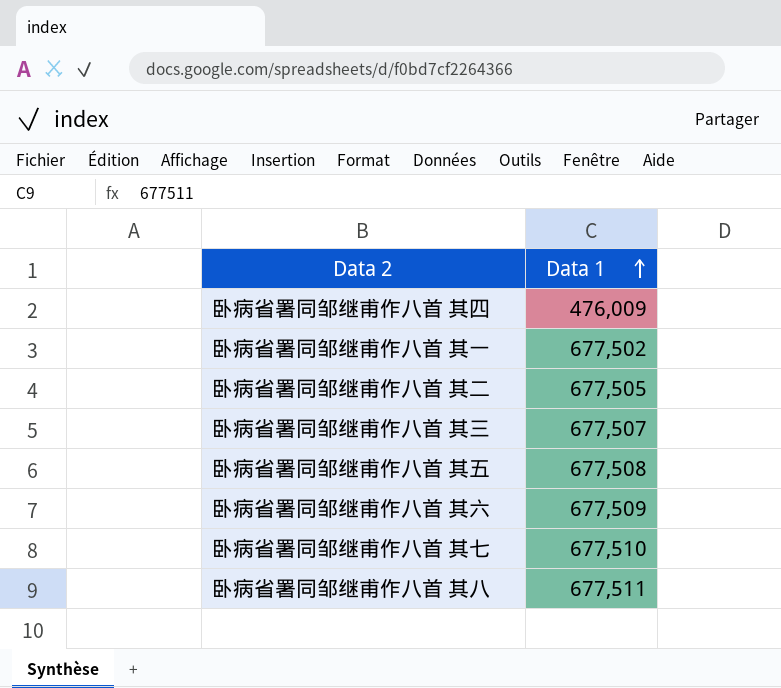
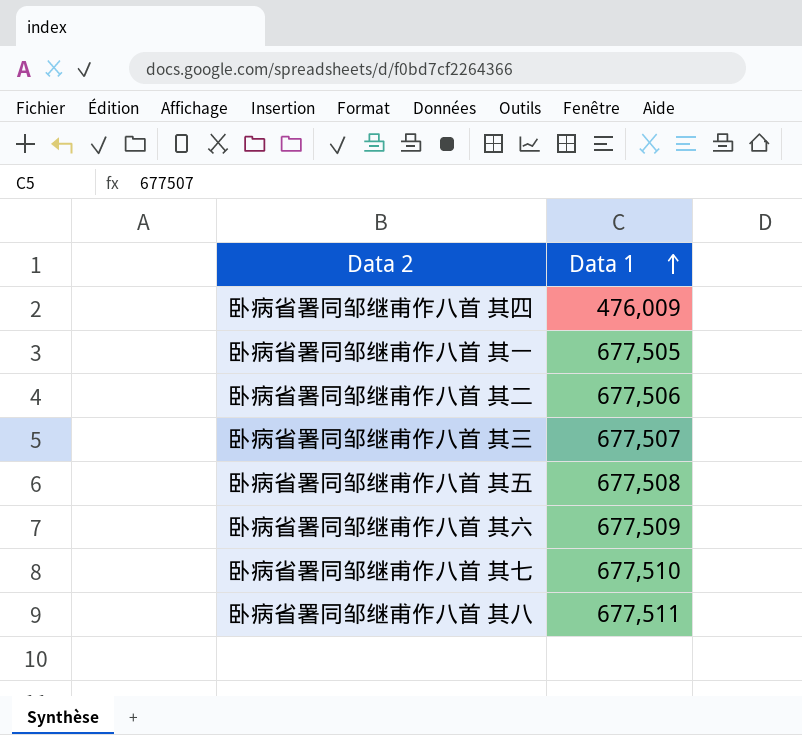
卧病省署同邹继甫作八首 其一 | Data 1: 677,502 -> 677,505
卧病省署同邹继甫作八首 其二 | Data 1: 677,505 -> 677,506

